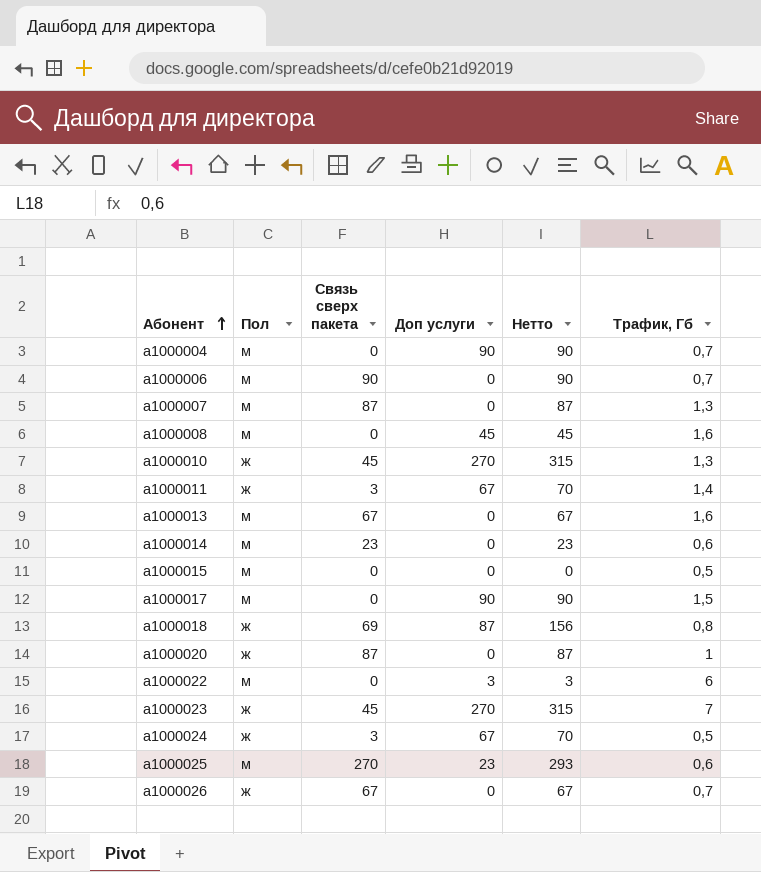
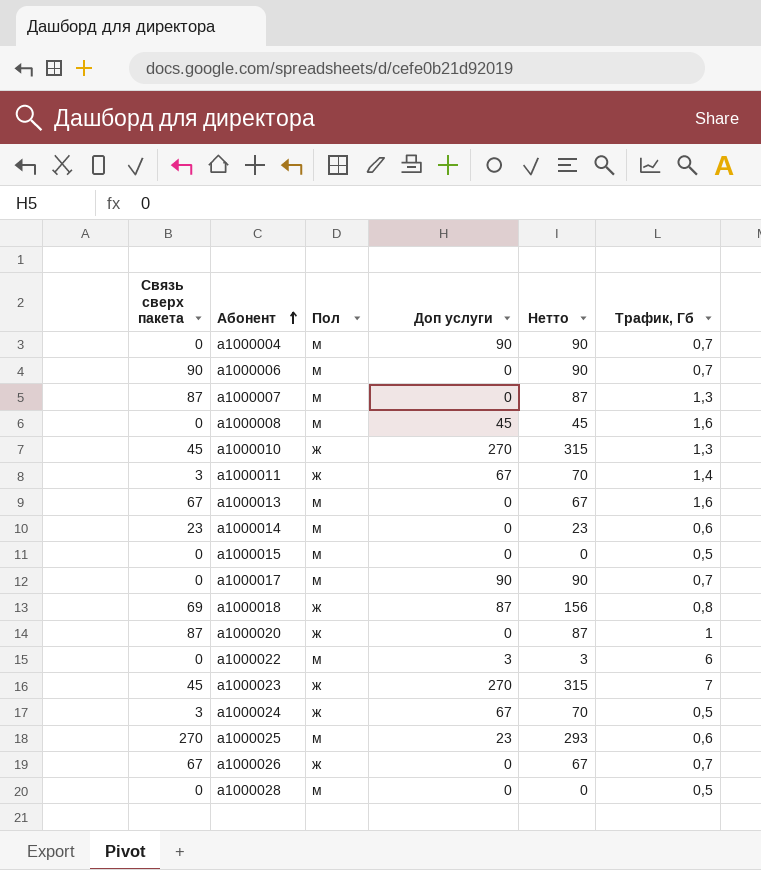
column Связь сверх пакета | position: 3 -> 1
a1000017 | Трафик, Гб: 1,5 -> 0,7
row a1000028: none -> 0 | м | 0 | 0 | 0,5

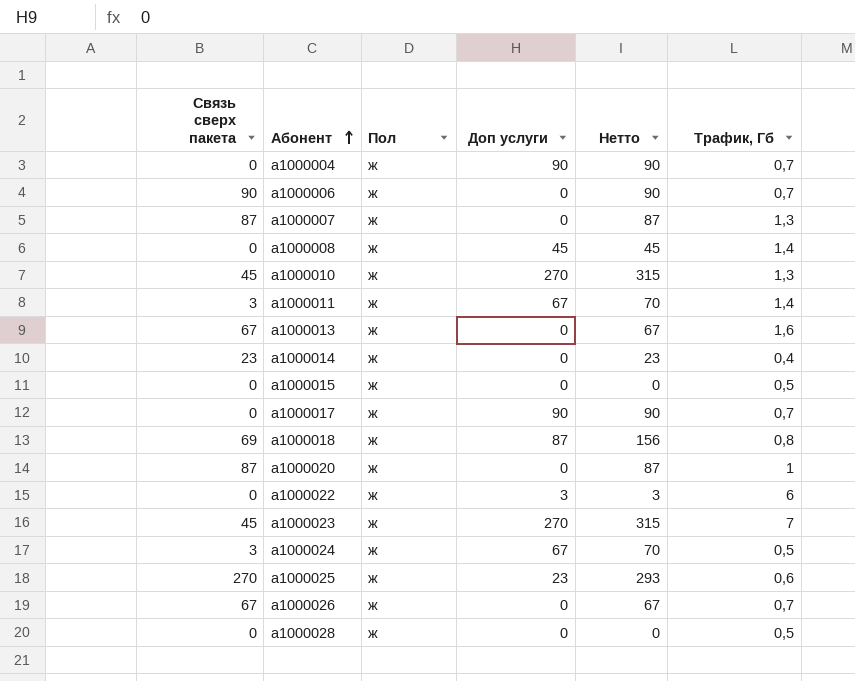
a1000004 | Пол: м -> ж
a1000006 | Пол: м -> ж
a1000007 | Пол: м -> ж
a1000008 | Пол: м -> ж
a1000008 | Трафик, Гб: 1,6 -> 1,4
a1000013 | Пол: м -> ж
a1000014 | Пол: м -> ж
a1000014 | Трафик, Гб: 0,6 -> 0,4
a1000015 | Пол: м -> ж
a1000017 | Пол: м -> ж
a1000022 | Пол: м -> ж
a1000025 | Пол: м -> ж
a1000028 | Пол: м -> ж

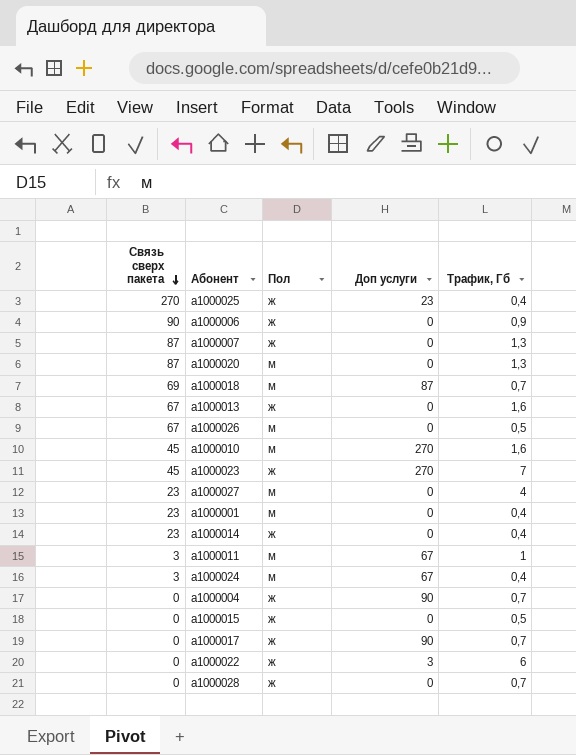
row order: Абонент ascending -> Связь сверх пакета descending
column Нетто | formula: [Связь сверх пакета] + [Доп услуги] -> none
row a1000008: 0 | ж | 45 | 45 | 1,4 -> none
a1000025 | Трафик, Гб: 0,6 -> 0,4
a1000006 | Трафик, Гб: 0,7 -> 0,9
a1000020 | Пол: ж -> м
a1000020 | Трафик, Гб: 1 -> 1,3
a1000018 | Пол: ж -> м
a1000018 | Трафик, Гб: 0,8 -> 0,7
a1000026 | Пол: ж -> м
a1000026 | Трафик, Гб: 0,7 -> 0,5
a1000010 | Пол: ж -> м
a1000010 | Трафик, Гб: 1,3 -> 1,6
row a1000027: none -> 23 | м | 0 | 4
row a1000001: none -> 23 | м | 0 | 0,4
a1000011 | Пол: ж -> м
a1000011 | Трафик, Гб: 1,4 -> 1
a1000024 | Пол: ж -> м
a1000024 | Трафик, Гб: 0,5 -> 0,4
a1000028 | Трафик, Гб: 0,5 -> 0,7

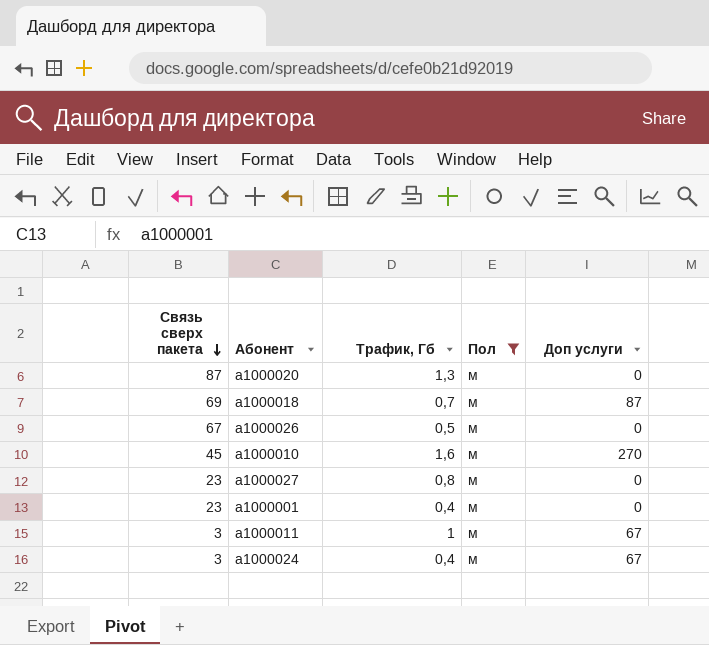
filter: none -> Пол = м
column Трафик, Гб | position: 5 -> 3
a1000027 | Трафик, Гб: 4 -> 0,8

